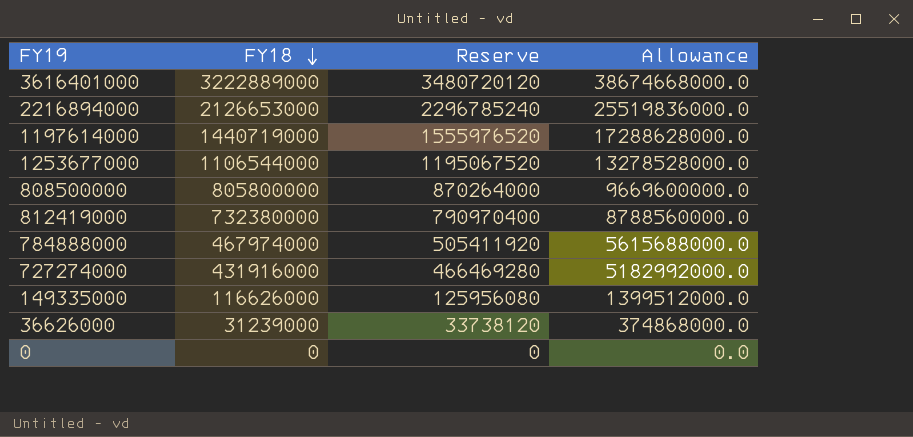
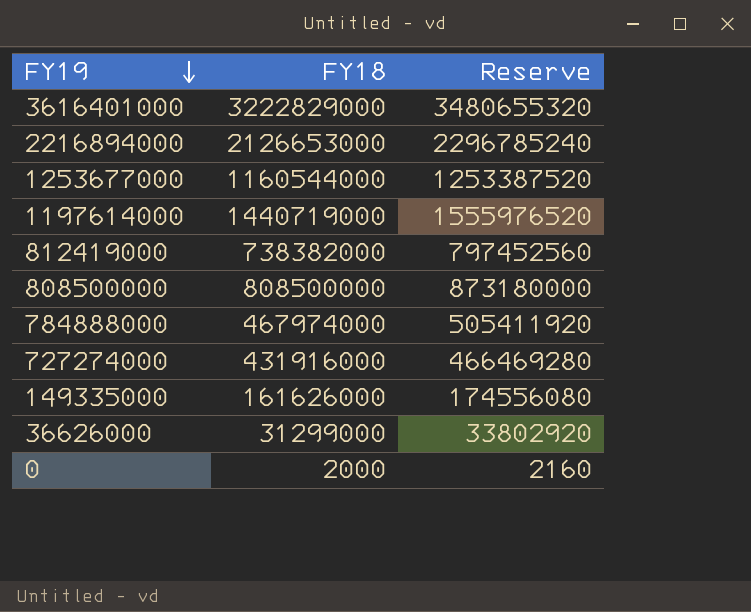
row order: FY18 descending -> FY19 descending
column Allowance | formula: [FY18] * 12 -> none
3616401000 | FY18: 3222889000 -> 3222829000
3616401000 | Reserve: 3480720120 -> 3480655320
1253677000 | FY18: 1106544000 -> 1160544000
1253677000 | Reserve: 1195067520 -> 1253387520
812419000 | FY18: 732380000 -> 738382000
812419000 | Reserve: 790970400 -> 797452560
808500000 | FY18: 805800000 -> 808500000
808500000 | Reserve: 870264000 -> 873180000
149335000 | FY18: 116626000 -> 161626000
149335000 | Reserve: 125956080 -> 174556080
36626000 | FY18: 31239000 -> 31299000
36626000 | Reserve: 33738120 -> 33802920
0 | FY18: 0 -> 2000
0 | Reserve: 0 -> 2160

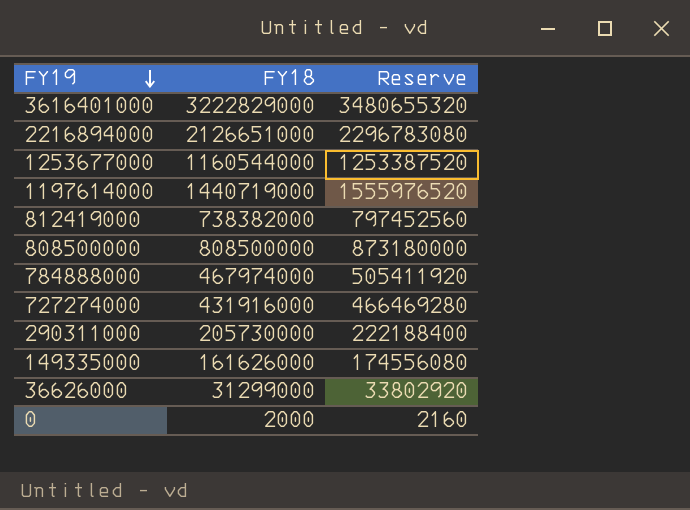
2216894000 | FY18: 2126653000 -> 2126651000
2216894000 | Reserve: 2296785240 -> 2296783080
row 290311000: none -> 205730000 | 222188400

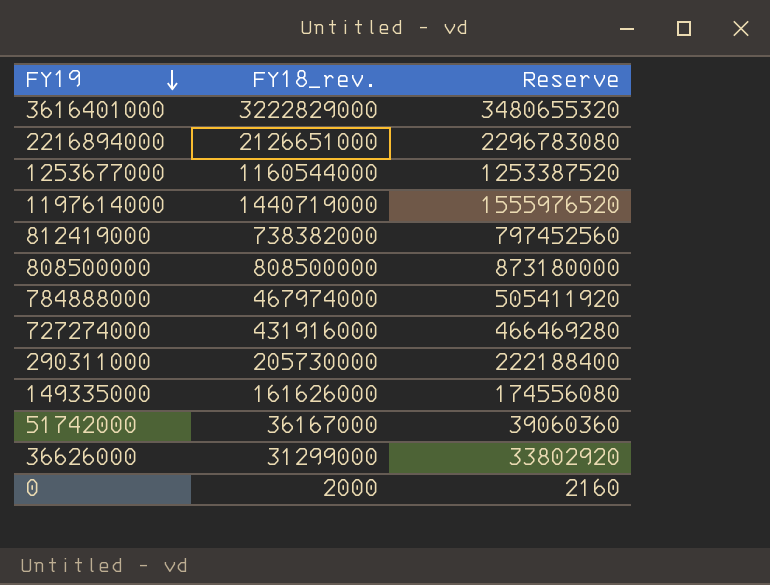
column name: FY18 -> FY18_rev.
row 51742000: none -> 36167000 | 39060360

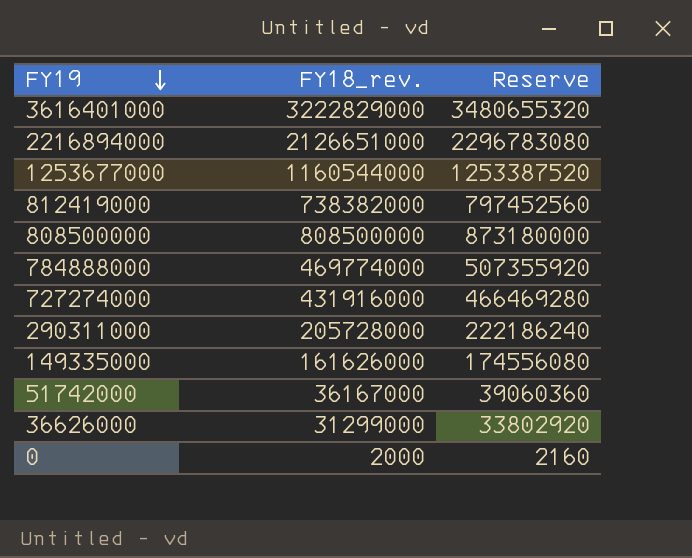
row 1197614000: 1440719000 | 1555976520 -> none
784888000 | FY18_rev.: 467974000 -> 469774000
784888000 | Reserve: 505411920 -> 507355920
290311000 | FY18_rev.: 205730000 -> 205728000
290311000 | Reserve: 222188400 -> 222186240

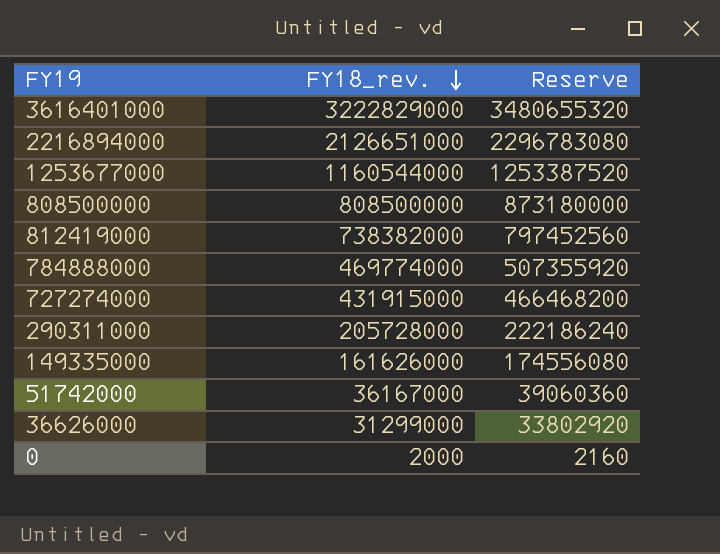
row order: FY19 descending -> FY18_rev. descending
727274000 | FY18_rev.: 431916000 -> 431915000
727274000 | Reserve: 466469280 -> 466468200

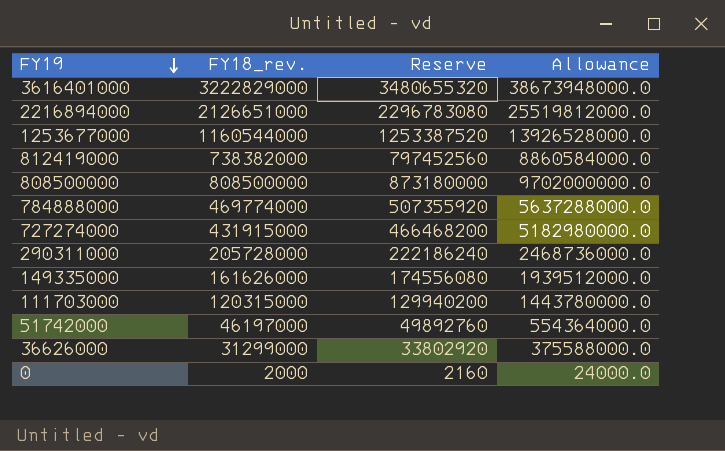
row order: FY18_rev. descending -> FY19 descending
column Allowance | formula: none -> [FY18_rev.] * 12
row 111703000: none -> 120315000 | 129940200 | 1443780000.0
51742000 | FY18_rev.: 36167000 -> 46197000
51742000 | Reserve: 39060360 -> 49892760

